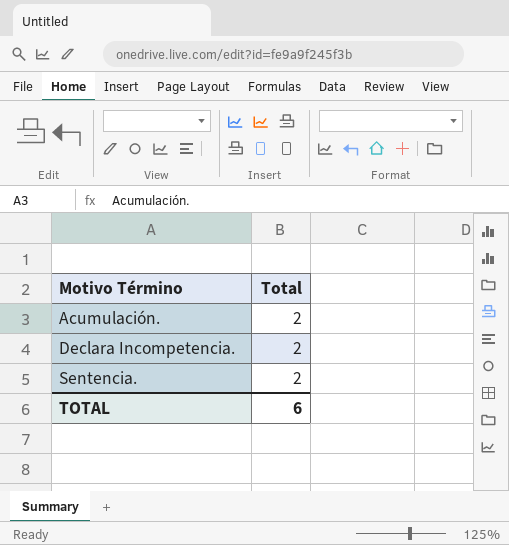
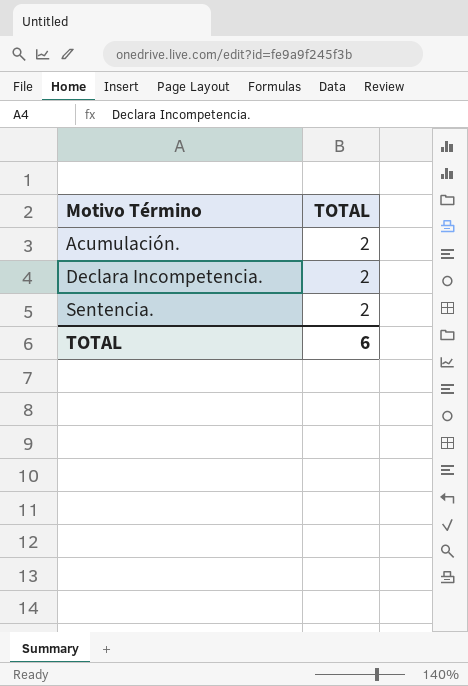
column name: Total -> TOTAL

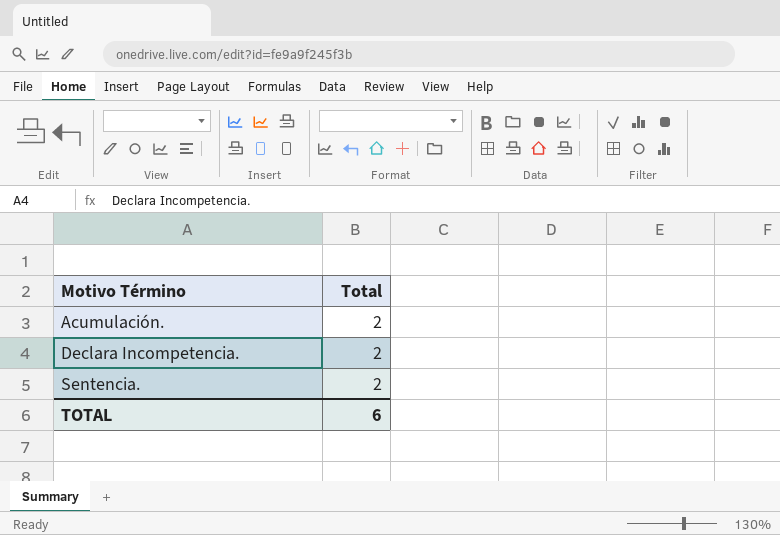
column name: TOTAL -> Total

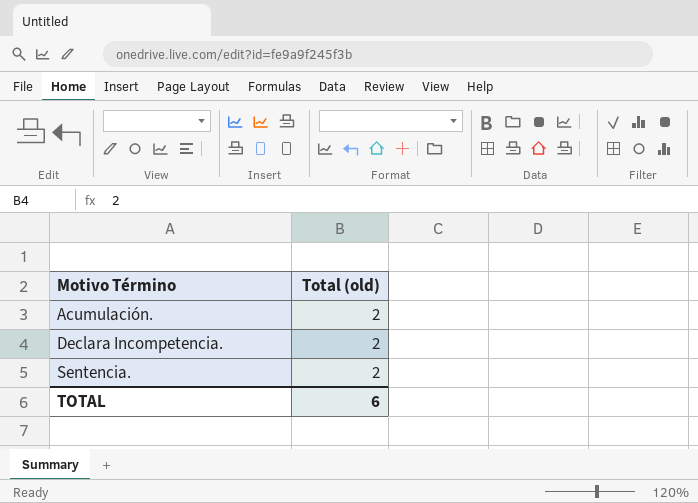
column name: Total -> Total (old)

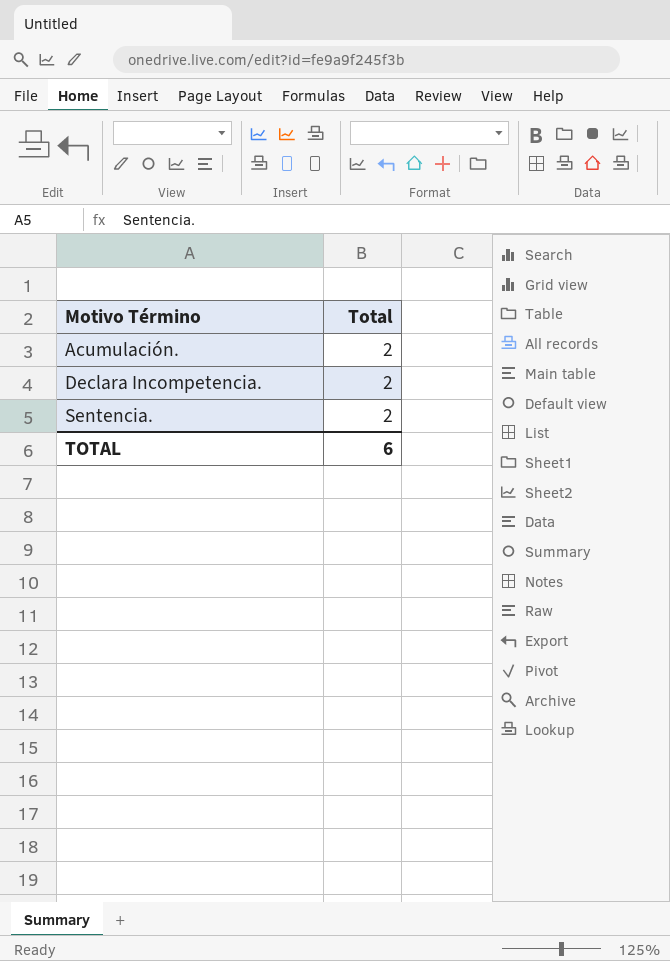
column name: Total (old) -> Total

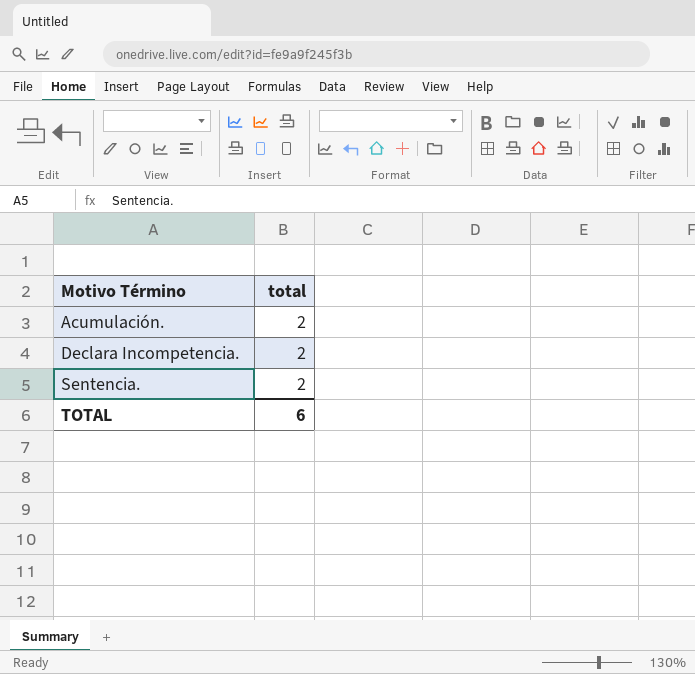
column name: Total -> total

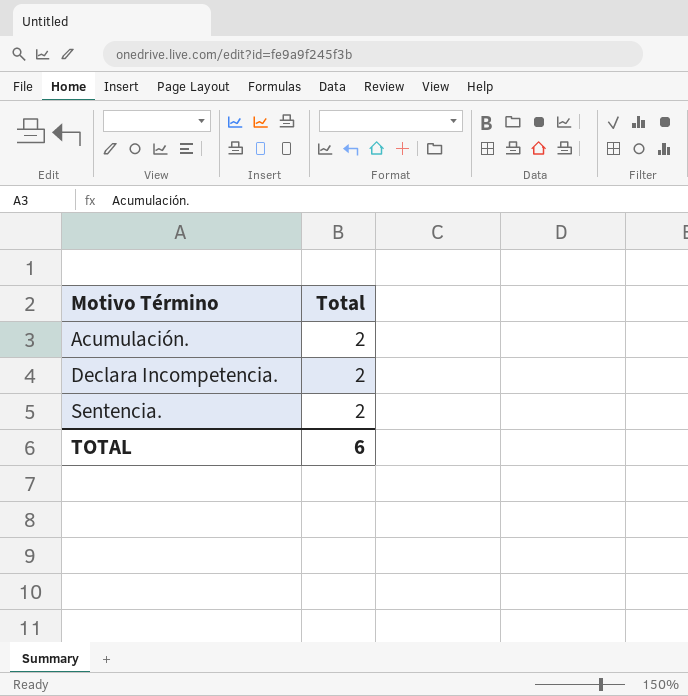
column name: total -> Total

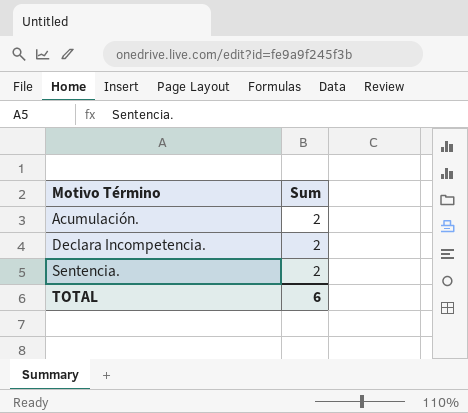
column name: Total -> Sum

